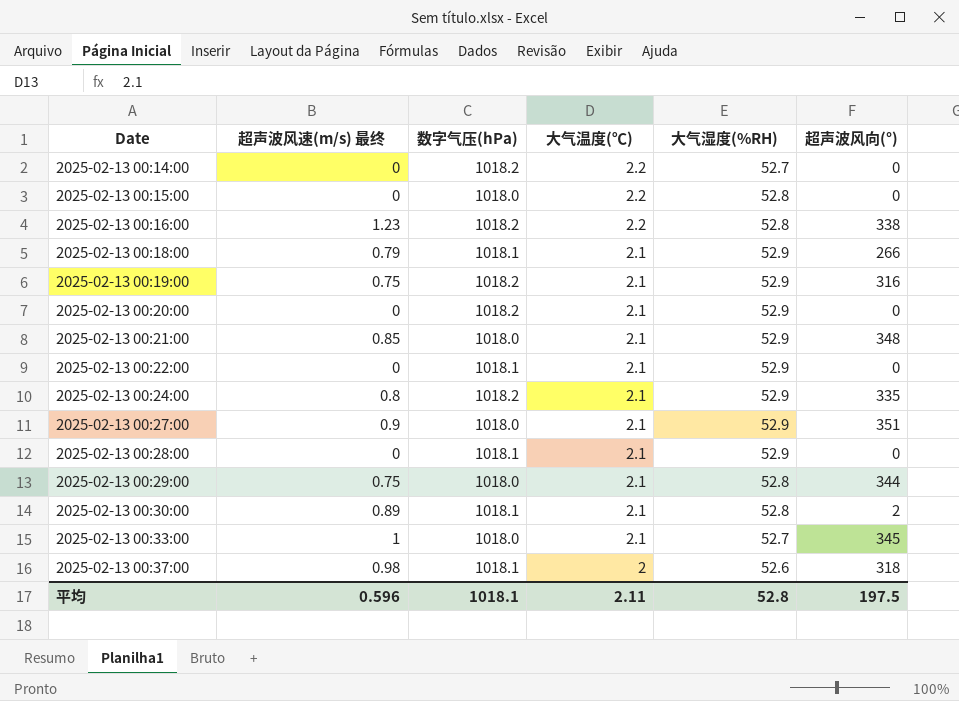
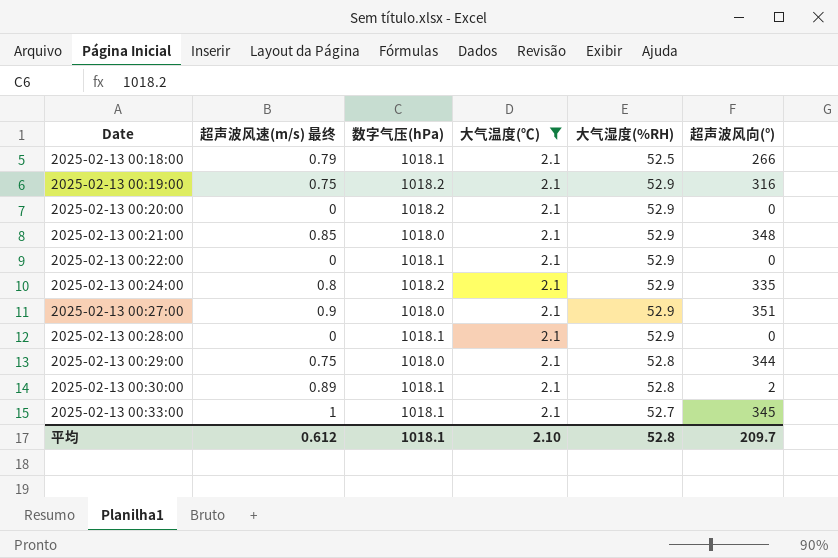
filter: none -> 大气温度(℃) = 2.1
2025-02-13 00:18:00 | 大气湿度(%RH): 52.9 -> 52.5
2025-02-13 00:33:00 | 数字气压(hPa): 1018.0 -> 1018.1
平均 | 超声波风速(m/s) 最终: 0.596 -> 0.612
平均 | 大气温度(℃): 2.11 -> 2.10
平均 | 超声波风向(°): 197.5 -> 209.7

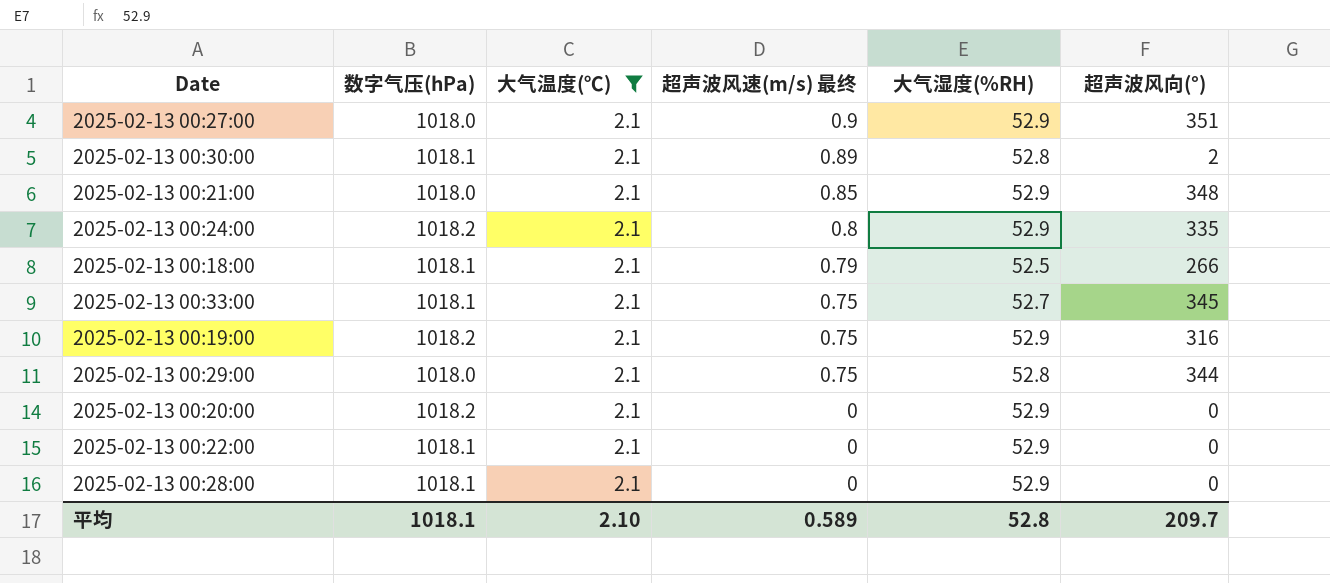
row order: Date ascending -> 超声波风速(m/s) 最终 descending
column 超声波风速(m/s) 最终 | position: 2 -> 4
2025-02-13 00:33:00 | 超声波风速(m/s) 最终: 1 -> 0.75
平均 | 超声波风速(m/s) 最终: 0.612 -> 0.589

